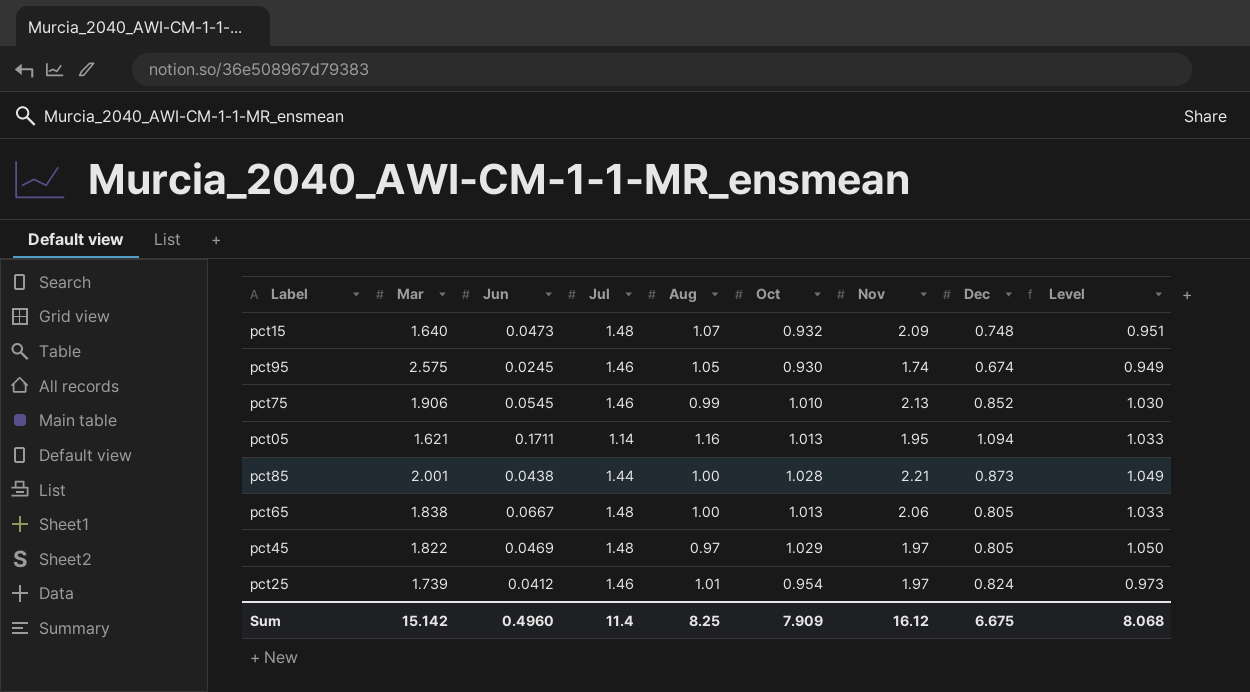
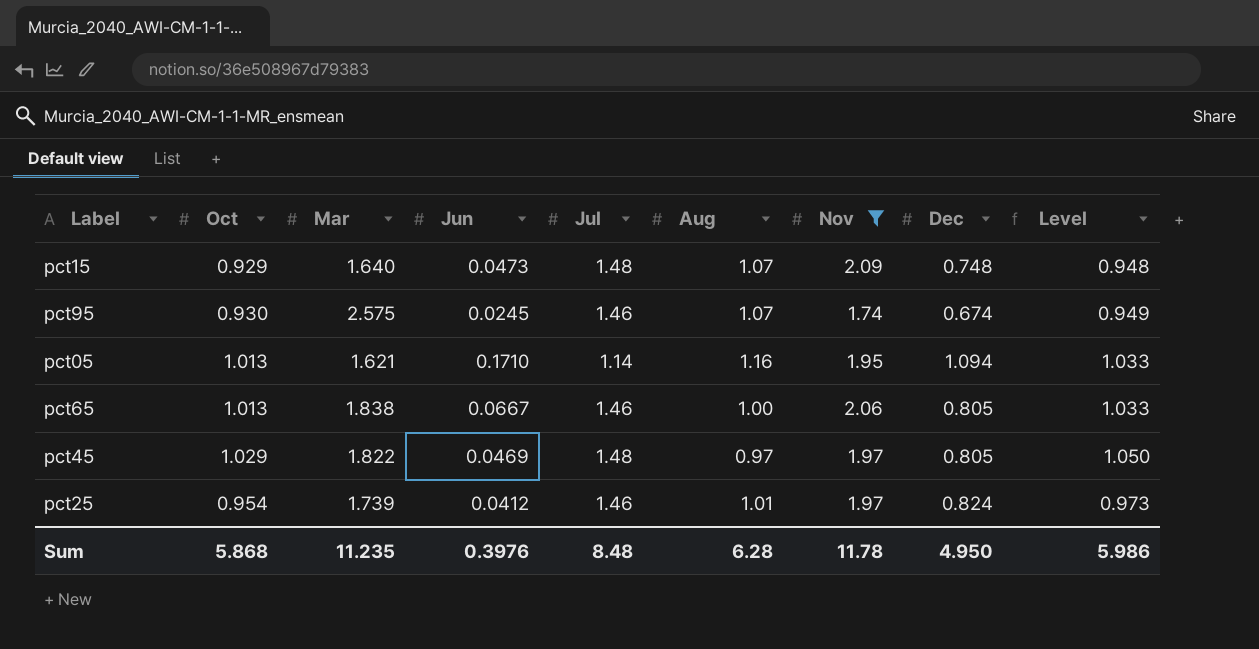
filter: none -> Nov <= 2.09
column Oct | position: 6 -> 2
pct15 | Oct: 0.932 -> 0.929
pct15 | Level: 0.951 -> 0.948
pct95 | Aug: 1.05 -> 1.07
pct05 | Jun: 0.1711 -> 0.1710
pct65 | Jul: 1.48 -> 1.46
Sum | Oct: 7.909 -> 5.868
Sum | Mar: 15.142 -> 11.235
Sum | Jun: 0.4960 -> 0.3976
Sum | Jul: 11.4 -> 8.48
Sum | Aug: 8.25 -> 6.28
Sum | Nov: 16.12 -> 11.78
Sum | Dec: 6.675 -> 4.950
Sum | Level: 8.068 -> 5.986

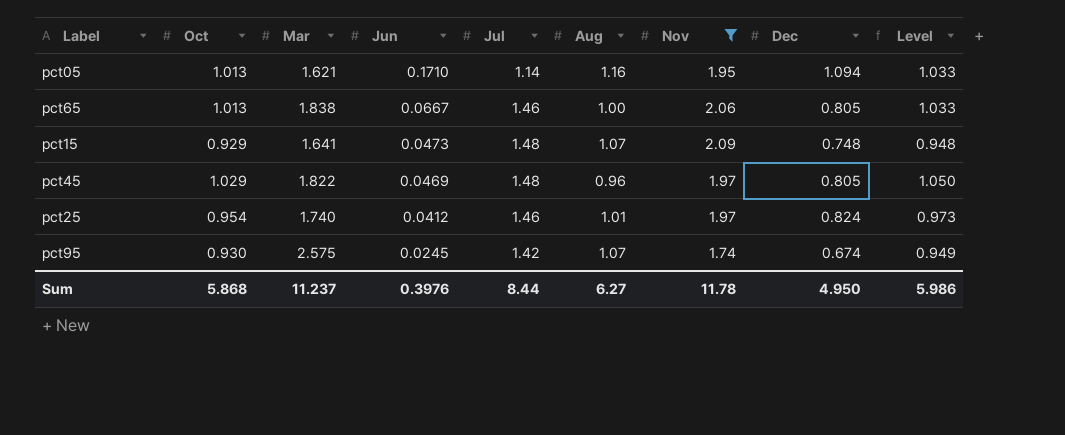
row order: none -> Jun descending
pct15 | Mar: 1.640 -> 1.641
pct45 | Aug: 0.97 -> 0.96
pct25 | Mar: 1.739 -> 1.740
pct95 | Jul: 1.46 -> 1.42
Sum | Mar: 11.235 -> 11.237
Sum | Jul: 8.48 -> 8.44
Sum | Aug: 6.28 -> 6.27

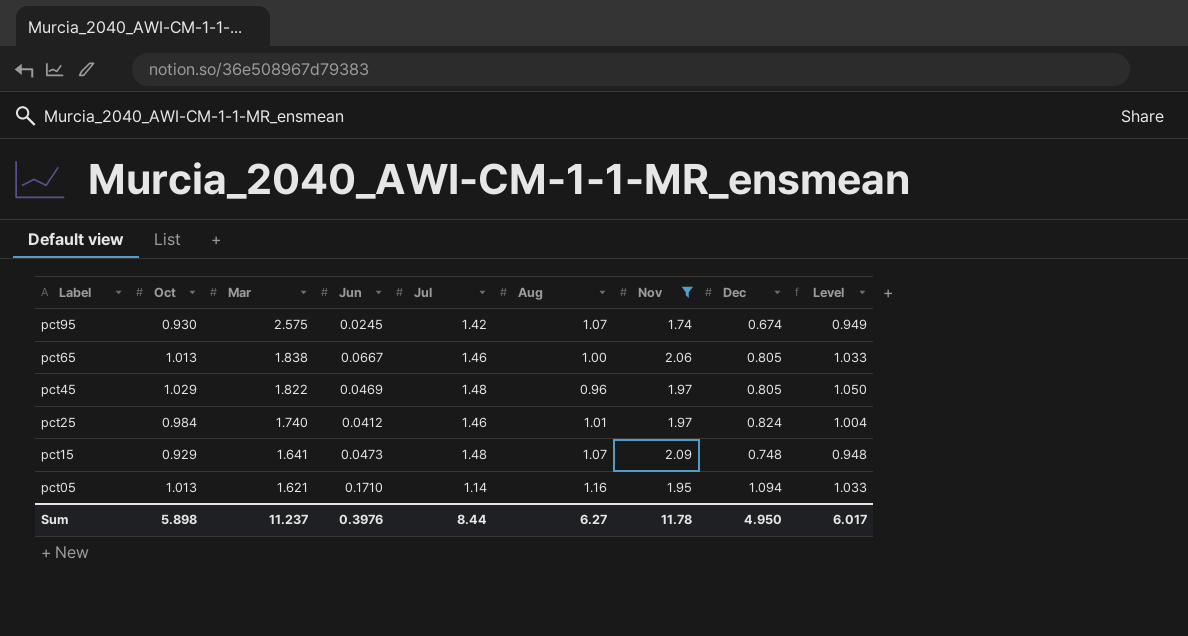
row order: Jun descending -> Label descending
pct25 | Oct: 0.954 -> 0.984
pct25 | Level: 0.973 -> 1.004
Sum | Oct: 5.868 -> 5.898
Sum | Level: 5.986 -> 6.017

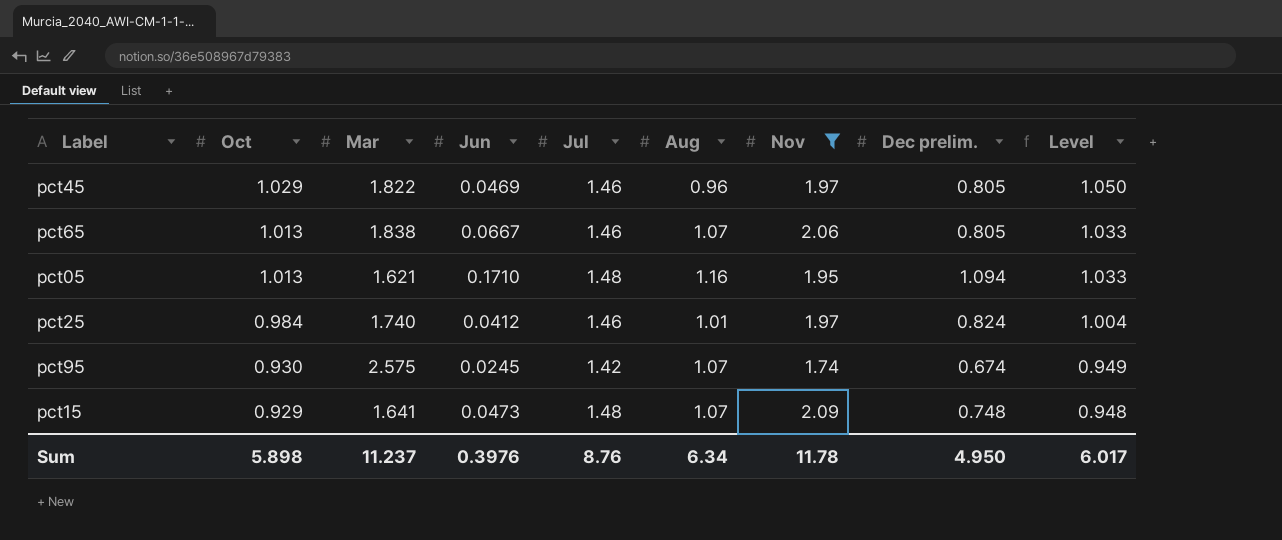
row order: Label descending -> Oct descending
column name: Dec -> Dec prelim.
pct45 | Jul: 1.48 -> 1.46
pct65 | Aug: 1.00 -> 1.07
pct05 | Jul: 1.14 -> 1.48
Sum | Jul: 8.44 -> 8.76
Sum | Aug: 6.27 -> 6.34

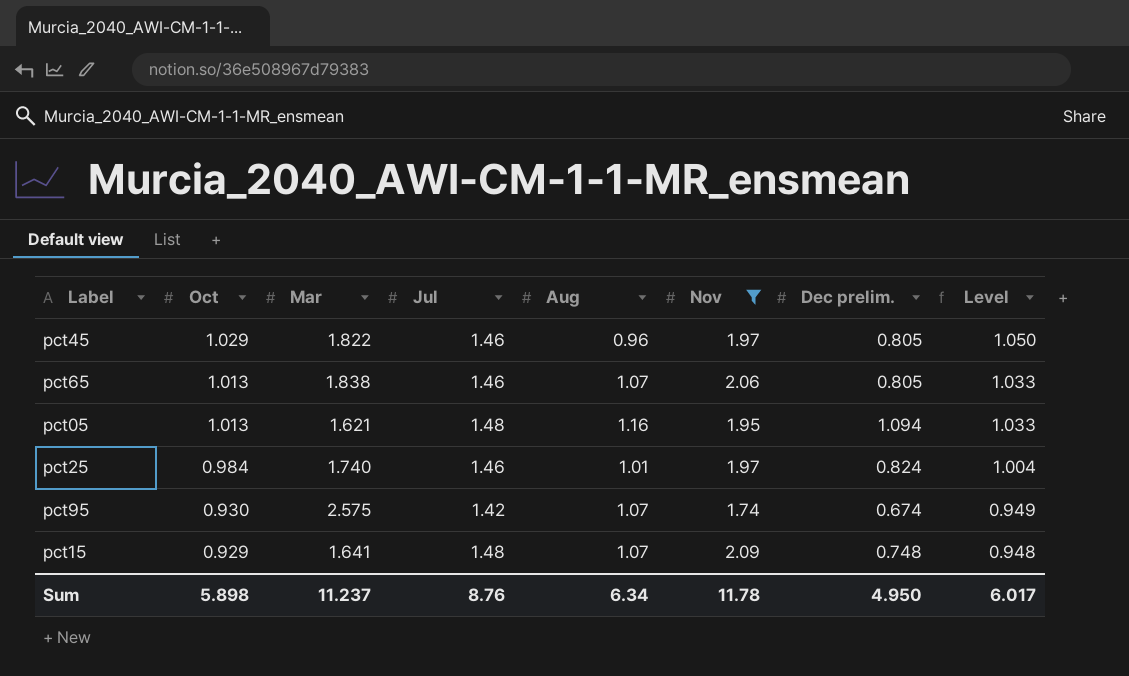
column Jun | position: 4 -> none

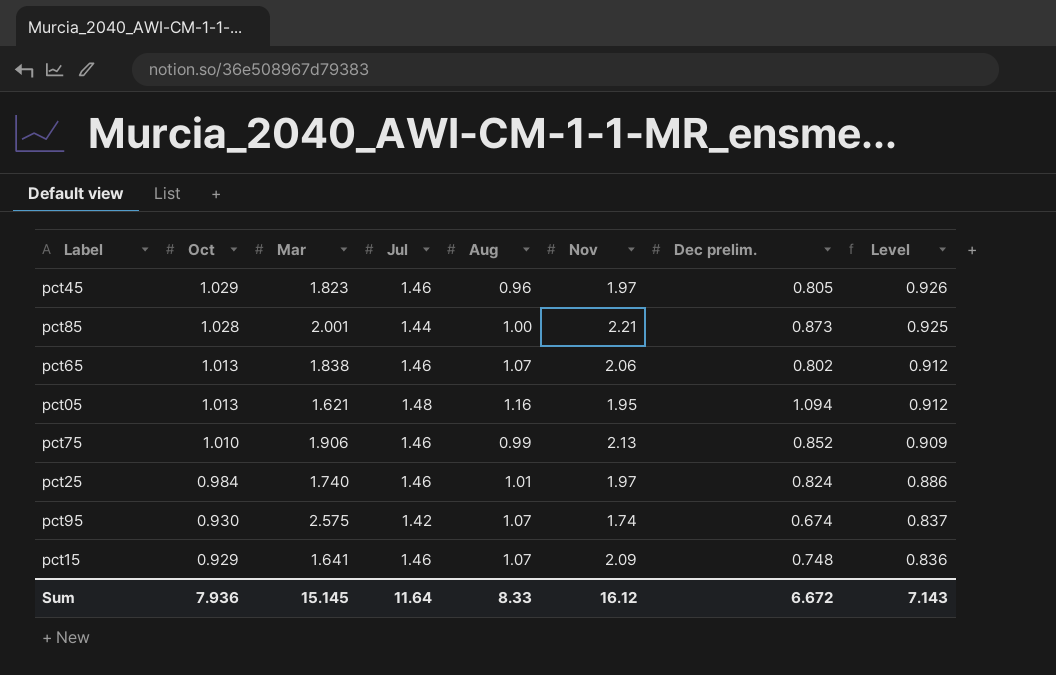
filter: Nov <= 2.09 -> none
column Level | formula: [Oct] * 1.02 -> [Oct] * 0.9
pct45 | Mar: 1.822 -> 1.823
pct65 | Dec prelim.: 0.805 -> 0.802
pct15 | Jul: 1.48 -> 1.46
Sum | Oct: 5.898 -> 7.936
Sum | Mar: 11.237 -> 15.145
Sum | Jul: 8.76 -> 11.64
Sum | Aug: 6.34 -> 8.33
Sum | Nov: 11.78 -> 16.12
Sum | Dec prelim.: 4.950 -> 6.672
Sum | Level: 6.017 -> 7.143

